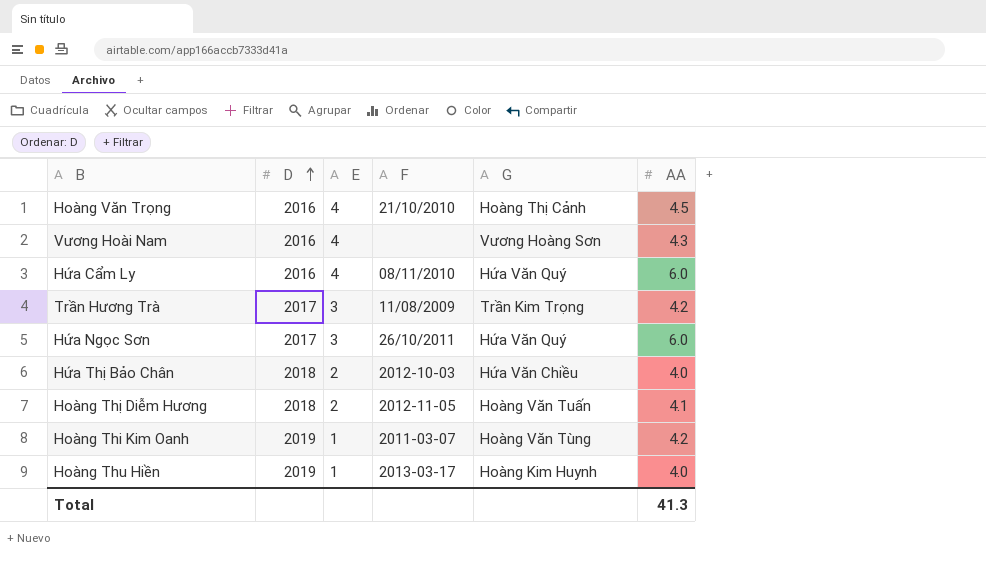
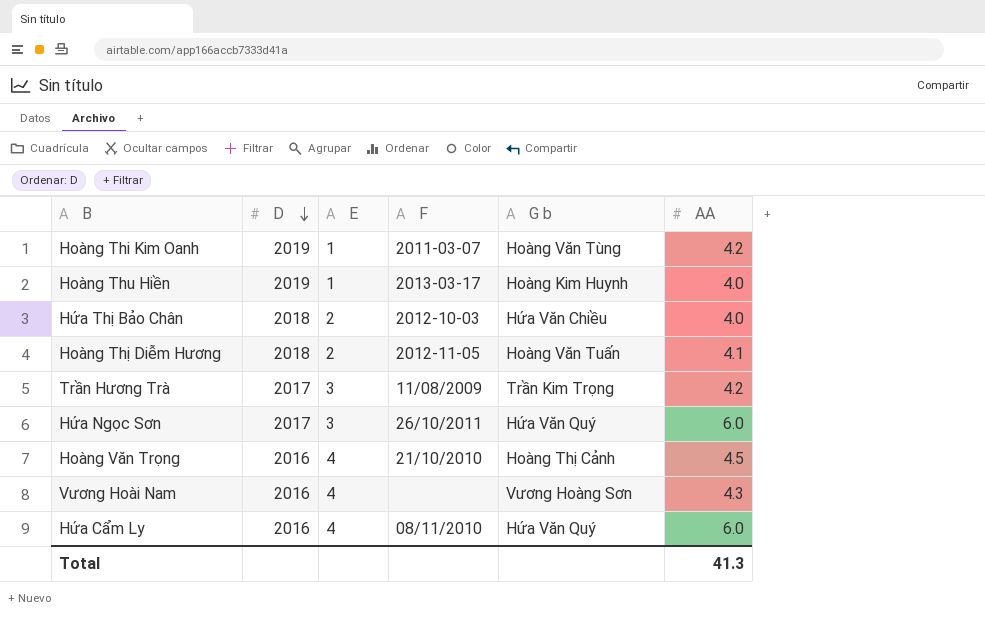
row order: D ascending -> D descending
column name: G -> G b

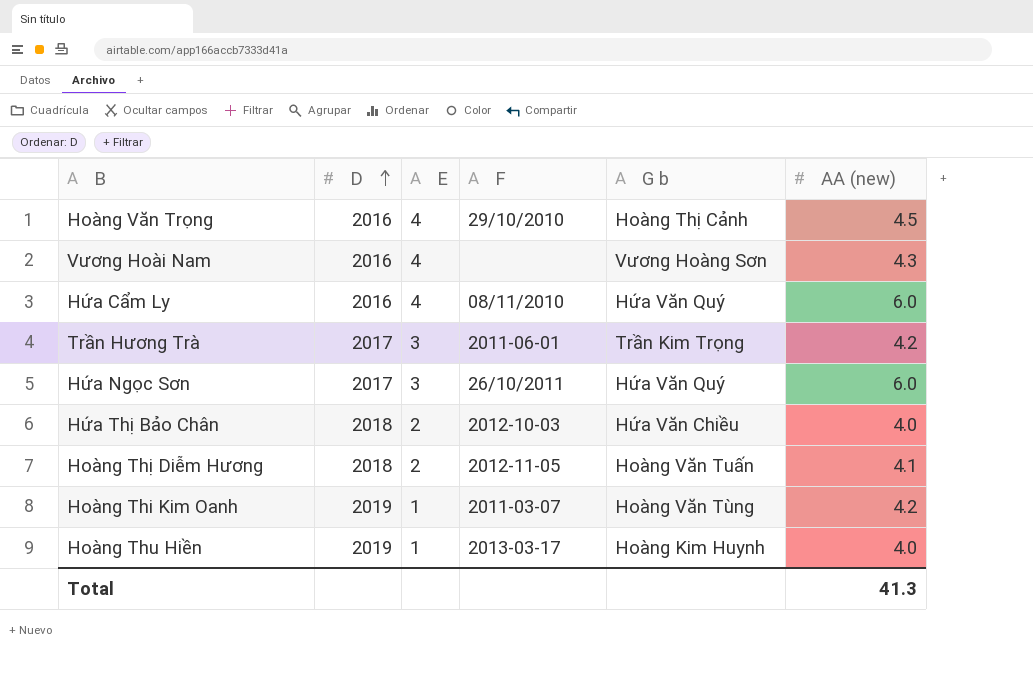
row order: D descending -> D ascending
column name: AA -> AA (new)
Hoàng Văn Trọng | F: 21/10/2010 -> 29/10/2010
Trần Hương Trà | F: 11/08/2009 -> 2011-06-01

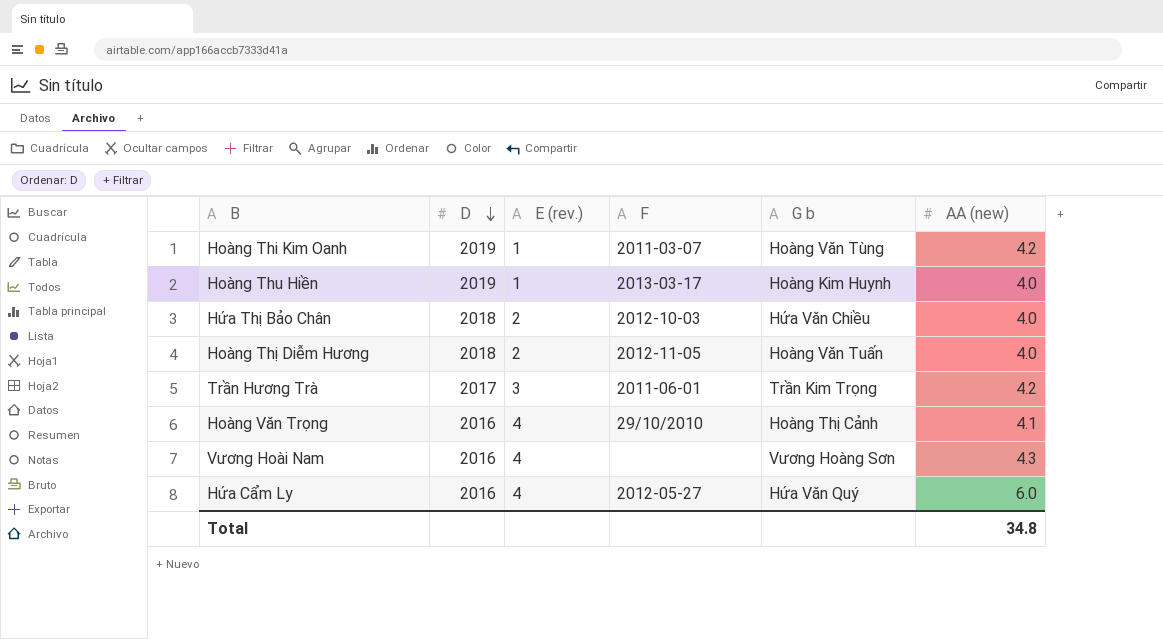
row order: D ascending -> D descending
column name: E -> E (rev.)
row Hứa Ngọc Sơn: 2017 | 3 | 26/10/2011 | Hứa Văn Quý | 6.0 -> none
Hoàng Thị Diễm Hương | AA (new): 4.1 -> 4.0
Hoàng Văn Trọng | AA (new): 4.5 -> 4.1
Hứa Cẩm Ly | F: 08/11/2010 -> 2012-05-27
Total | AA (new): 41.3 -> 34.8

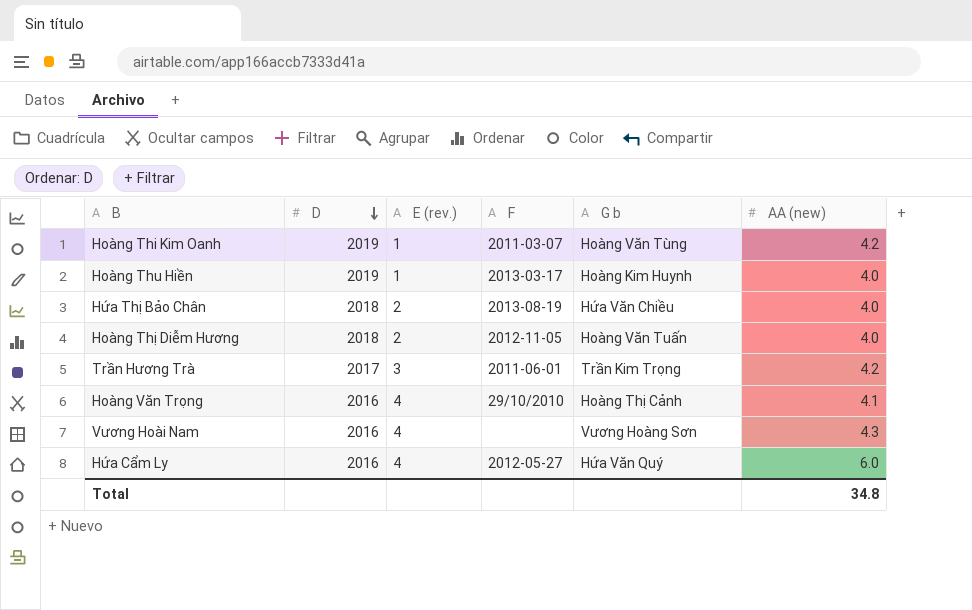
Hứa Thị Bảo Chân | F: 2012-10-03 -> 2013-08-19

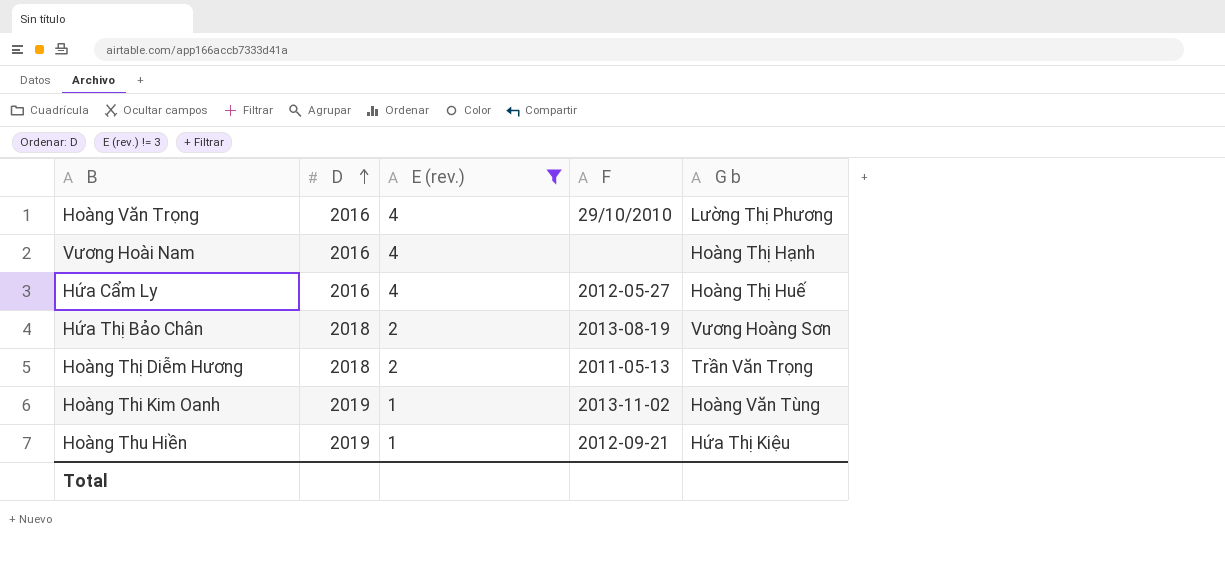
filter: none -> E (rev.) != 3
row order: D descending -> D ascending
column AA (new) | position: 6 -> none
Hoàng Văn Trọng | G b: Hoàng Thị Cảnh -> Lường Thị Phương
Vương Hoài Nam | G b: Vương Hoàng Sơn -> Hoàng Thị Hạnh
Hứa Cẩm Ly | G b: Hứa Văn Quý -> Hoàng Thị Huế
Hứa Thị Bảo Chân | G b: Hứa Văn Chiều -> Vương Hoàng Sơn
Hoàng Thị Diễm Hương | F: 2012-11-05 -> 2011-05-13
Hoàng Thị Diễm Hương | G b: Hoàng Văn Tuấn -> Trần Văn Trọng
Hoàng Thi Kim Oanh | F: 2011-03-07 -> 2013-11-02
Hoàng Thu Hiền | F: 2013-03-17 -> 2012-09-21
Hoàng Thu Hiền | G b: Hoàng Kim Huynh -> Hứa Thị Kiệu

